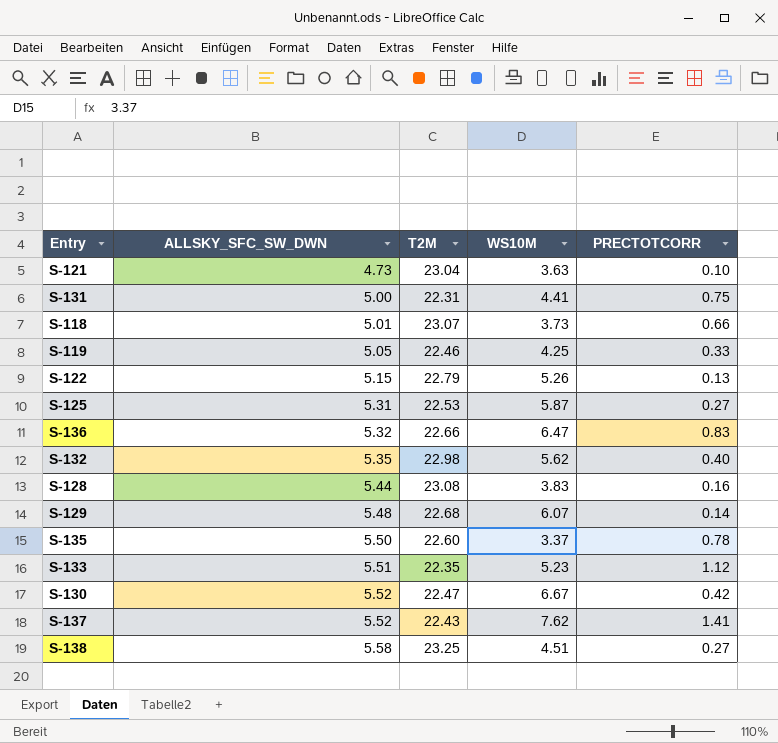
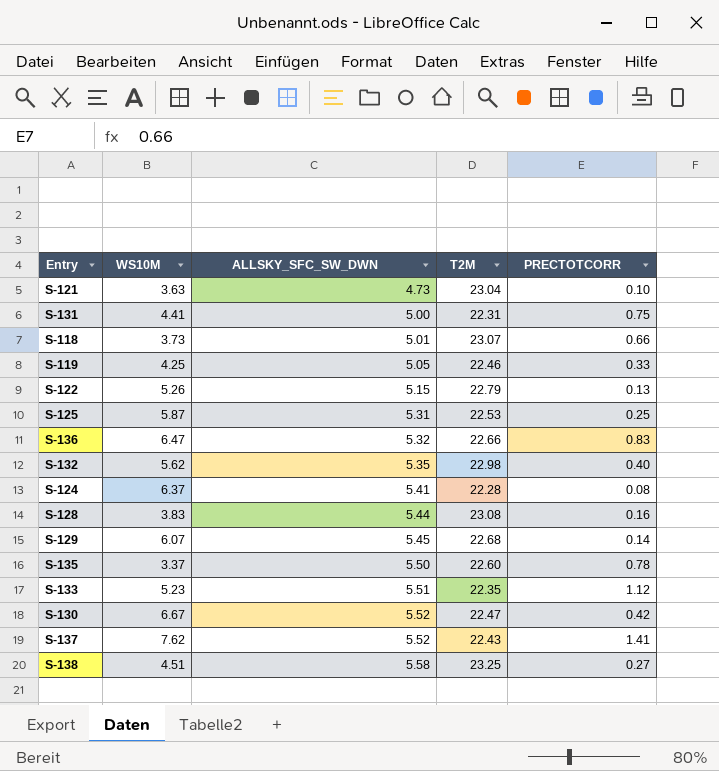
column WS10M | position: 4 -> 2
S-125 | PRECTOTCORR: 0.27 -> 0.25
row S-124: none -> 6.37 | 5.41 | 22.28 | 0.08
S-129 | ALLSKY_SFC_SW_DWN: 5.48 -> 5.45

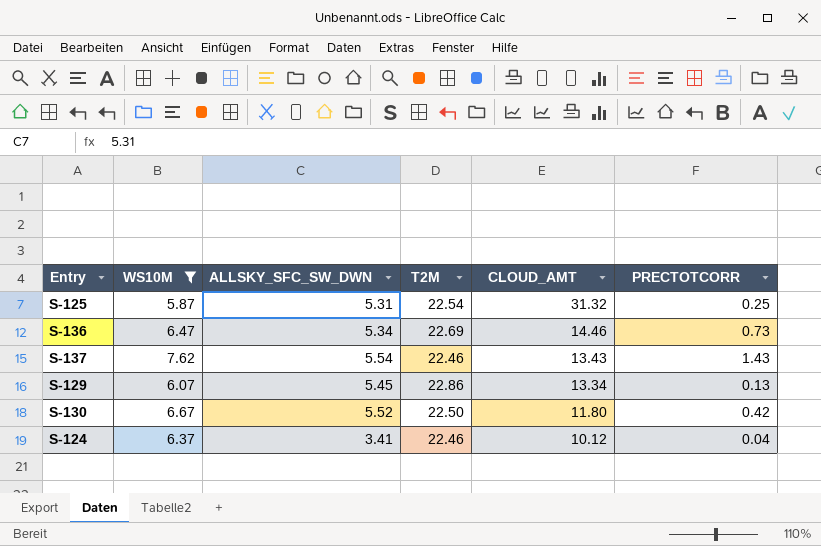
filter: none -> WS10M >= 5.87
row order: ALLSKY_SFC_SW_DWN ascending -> CLOUD_AMT descending
column CLOUD_AMT | position: none -> 5
S-125 | T2M: 22.53 -> 22.54
S-136 | ALLSKY_SFC_SW_DWN: 5.32 -> 5.34
S-136 | T2M: 22.66 -> 22.69
S-136 | PRECTOTCORR: 0.83 -> 0.73
S-137 | ALLSKY_SFC_SW_DWN: 5.52 -> 5.54
S-137 | T2M: 22.43 -> 22.46
S-137 | PRECTOTCORR: 1.41 -> 1.43
S-129 | T2M: 22.68 -> 22.86
S-129 | PRECTOTCORR: 0.14 -> 0.13
S-130 | T2M: 22.47 -> 22.50
S-124 | ALLSKY_SFC_SW_DWN: 5.41 -> 3.41
S-124 | T2M: 22.28 -> 22.46
S-124 | PRECTOTCORR: 0.08 -> 0.04

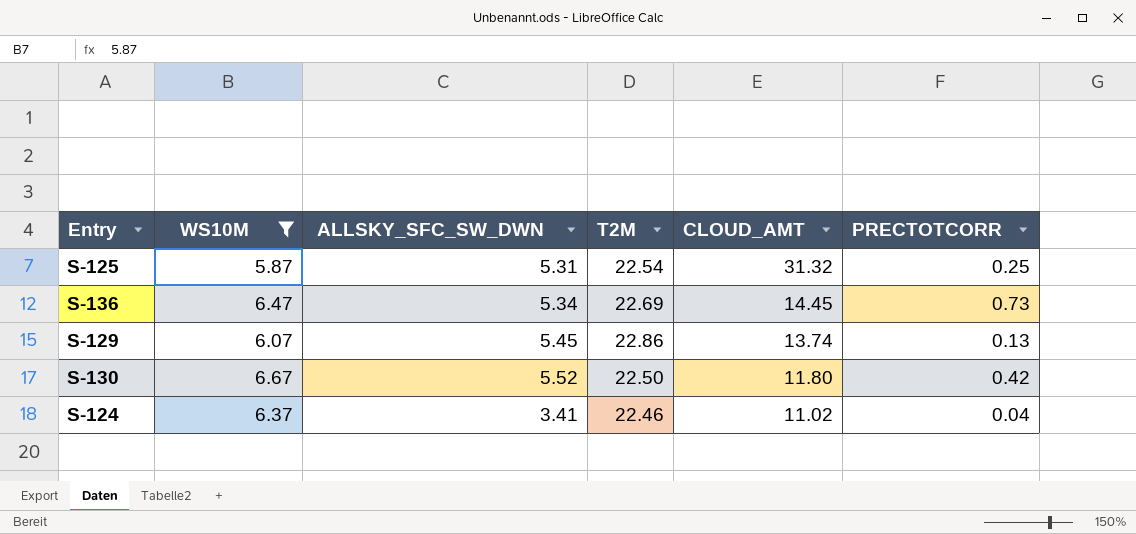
row S-137: 7.62 | 5.54 | 22.46 | 13.43 | 1.43 -> none
S-136 | CLOUD_AMT: 14.46 -> 14.45
S-129 | CLOUD_AMT: 13.34 -> 13.74
S-124 | CLOUD_AMT: 10.12 -> 11.02

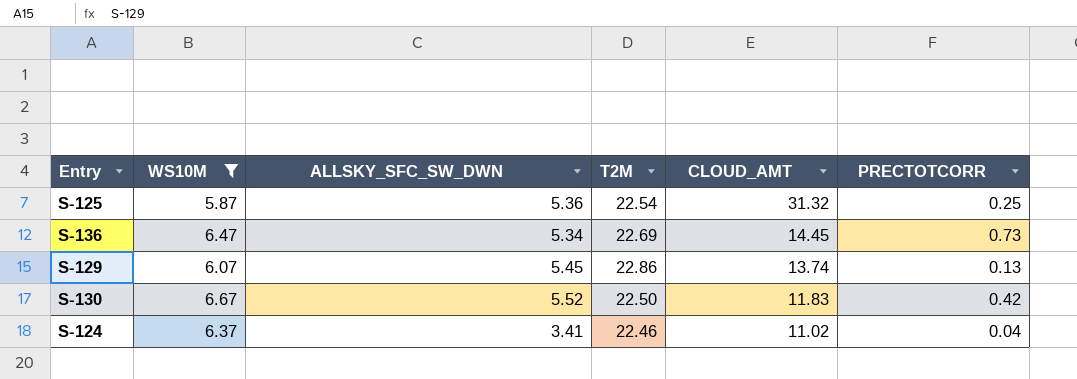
S-125 | ALLSKY_SFC_SW_DWN: 5.31 -> 5.36
S-130 | CLOUD_AMT: 11.80 -> 11.83

